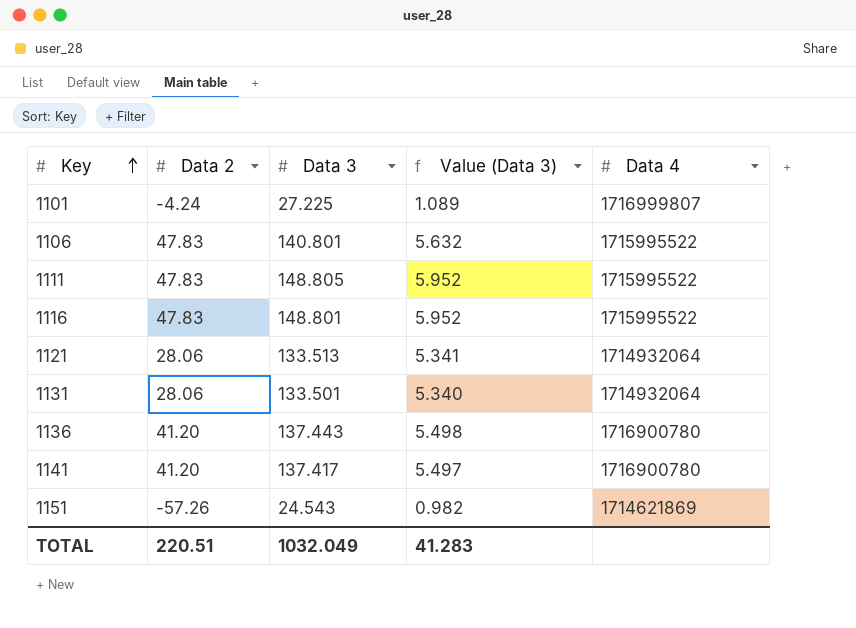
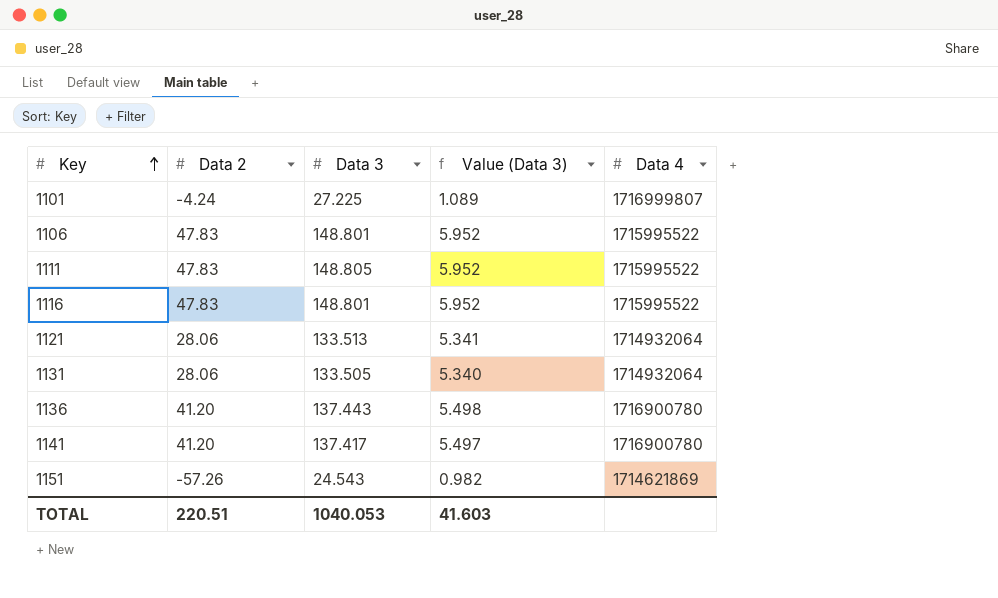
1106 | Data 3: 140.801 -> 148.801
1106 | Value (Data 3): 5.632 -> 5.952
1131 | Data 3: 133.501 -> 133.505
TOTAL | Data 3: 1032.049 -> 1040.053
TOTAL | Value (Data 3): 41.283 -> 41.603

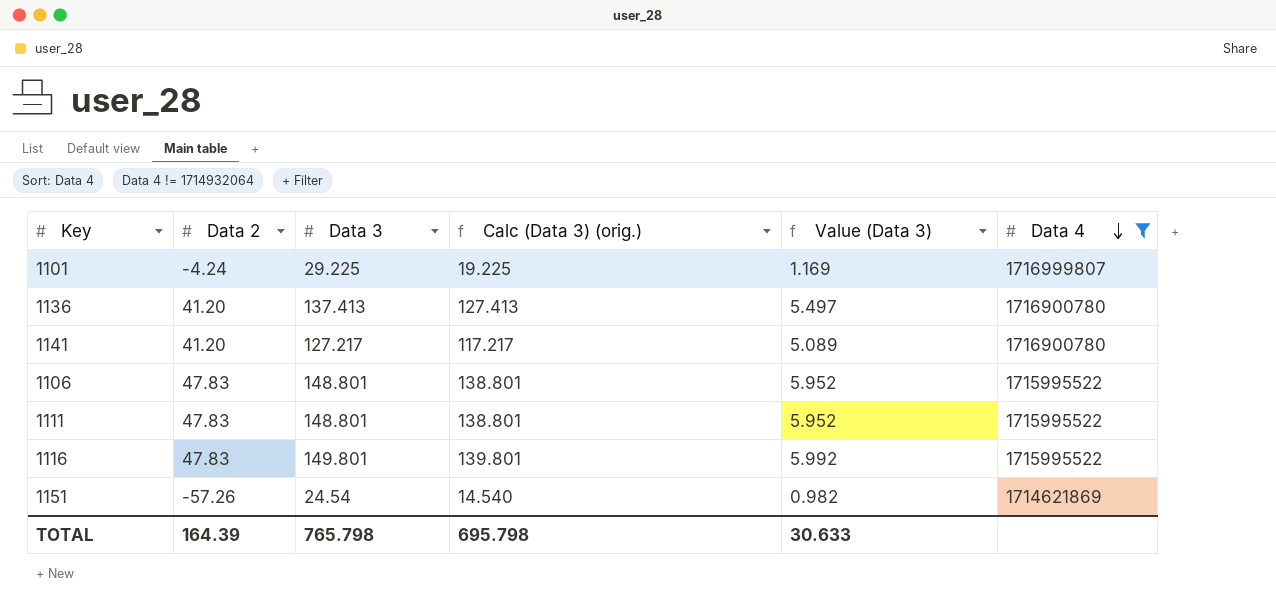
filter: none -> Data 4 != 1714932064
row order: Key ascending -> Data 4 descending
column Calc (Data 3) (orig.) | formula: none -> [Data 3] - 10
1101 | Data 3: 27.225 -> 29.225
1101 | Value (Data 3): 1.089 -> 1.169
1136 | Data 3: 137.443 -> 137.413
1136 | Value (Data 3): 5.498 -> 5.497
1141 | Data 3: 137.417 -> 127.217
1141 | Value (Data 3): 5.497 -> 5.089
1111 | Data 3: 148.805 -> 148.801
1116 | Data 3: 148.801 -> 149.801
1116 | Value (Data 3): 5.952 -> 5.992
1151 | Data 3: 24.543 -> 24.54
TOTAL | Data 2: 220.51 -> 164.39
TOTAL | Data 3: 1040.053 -> 765.798
TOTAL | Value (Data 3): 41.603 -> 30.633

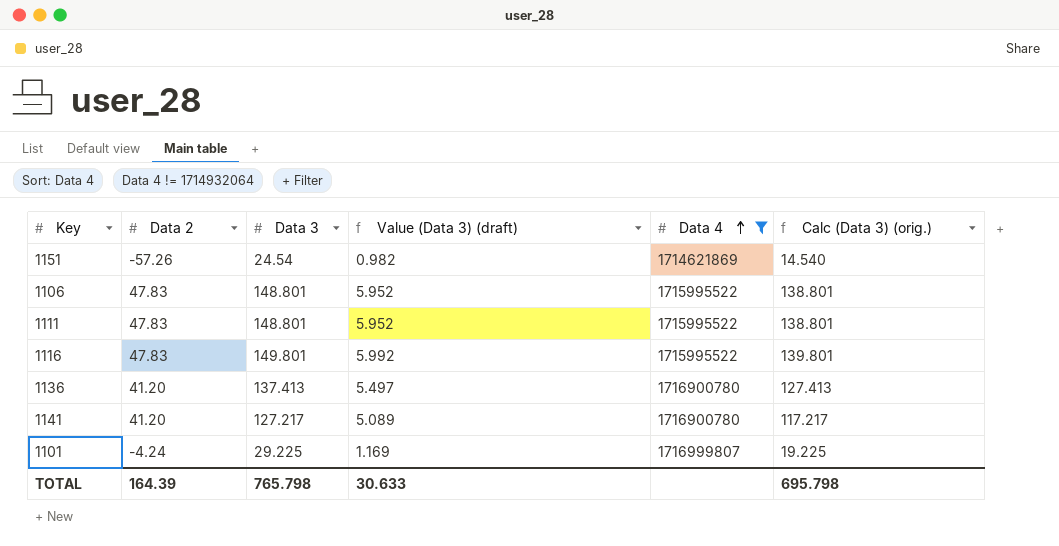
row order: Data 4 descending -> Data 4 ascending
column name: Value (Data 3) -> Value (Data 3) (draft)
column Calc (Data 3) (orig.) | position: 4 -> 6

